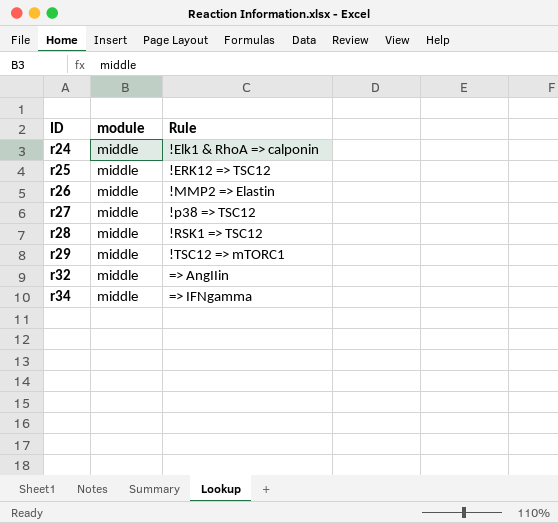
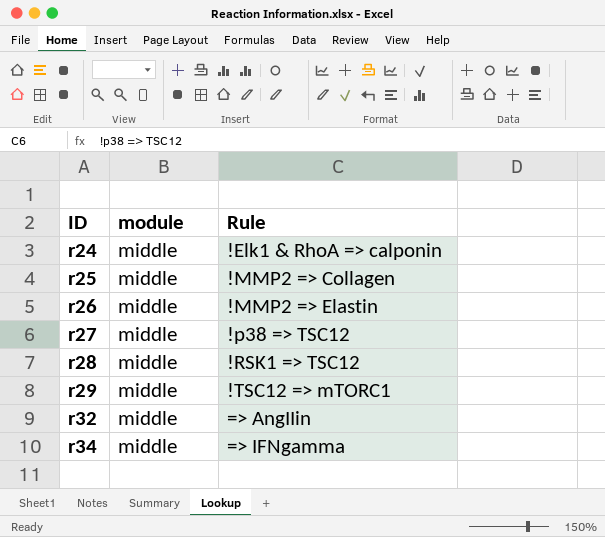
r25 | Rule: !ERK12 => TSC12 -> !MMP2 => Collagen

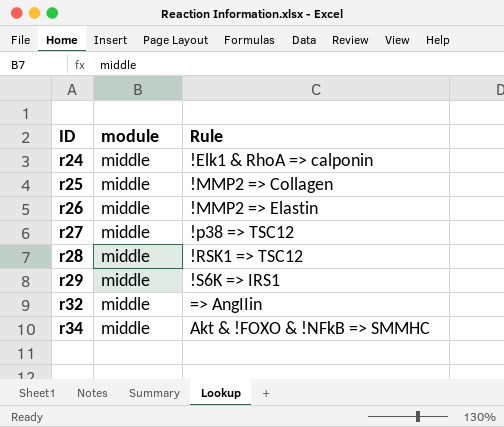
r29 | Rule: !TSC12 => mTORC1 -> !S6K => IRS1
r34 | Rule: => IFNgamma -> Akt & !FOXO & !NFkB => SMMHC

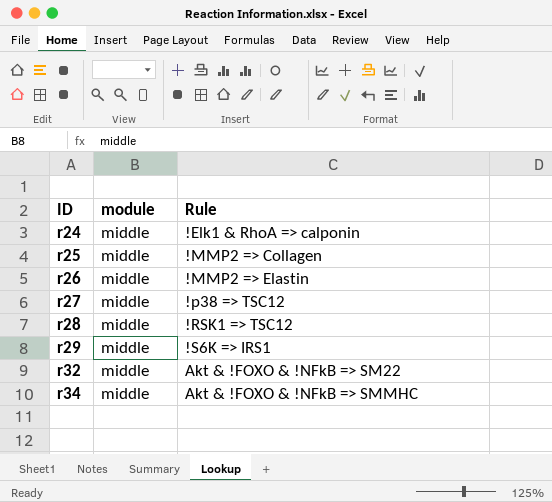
r32 | Rule: => AngIIin -> Akt & !FOXO & !NFkB => SM22

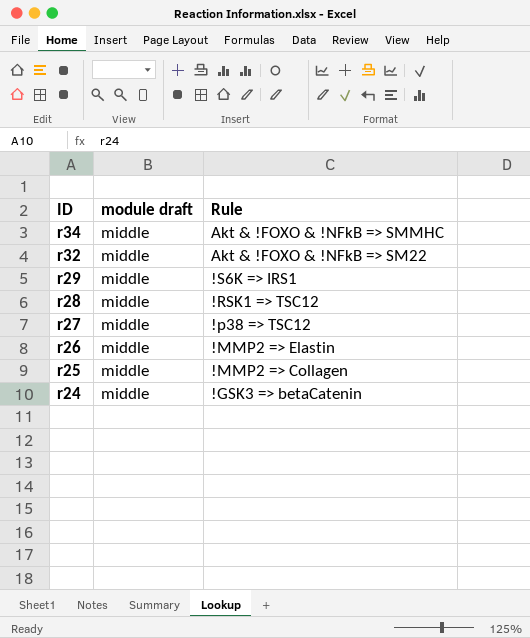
row order: ID ascending -> ID descending
column name: module -> module draft
r24 | Rule: !Elk1 & RhoA => calponin -> !GSK3 => betaCatenin

